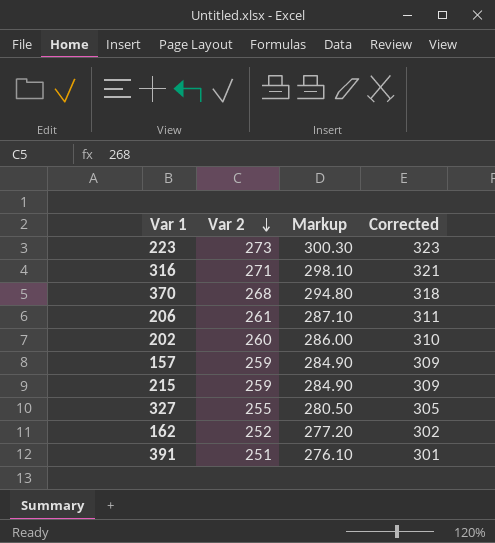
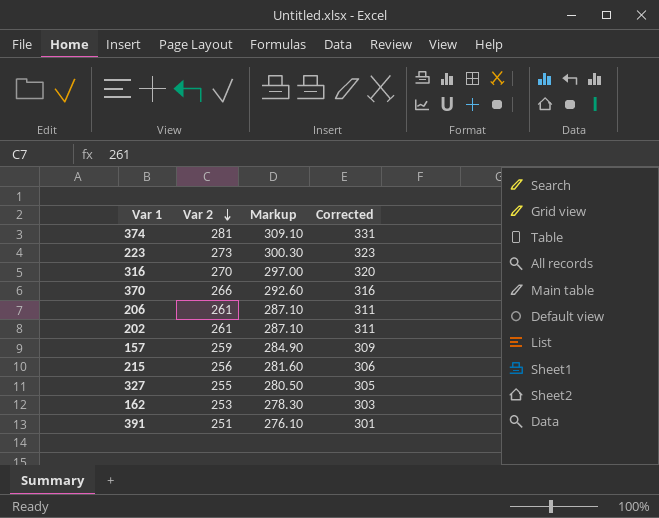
row 374: none -> 281 | 309.10 | 331
316 | Var 2: 271 -> 270
316 | Markup: 298.10 -> 297.00
316 | Corrected: 321 -> 320
370 | Var 2: 268 -> 266
370 | Markup: 294.80 -> 292.60
370 | Corrected: 318 -> 316
202 | Var 2: 260 -> 261
202 | Markup: 286.00 -> 287.10
202 | Corrected: 310 -> 311
215 | Var 2: 259 -> 256
215 | Markup: 284.90 -> 281.60
215 | Corrected: 309 -> 306
162 | Var 2: 252 -> 253
162 | Markup: 277.20 -> 278.30
162 | Corrected: 302 -> 303

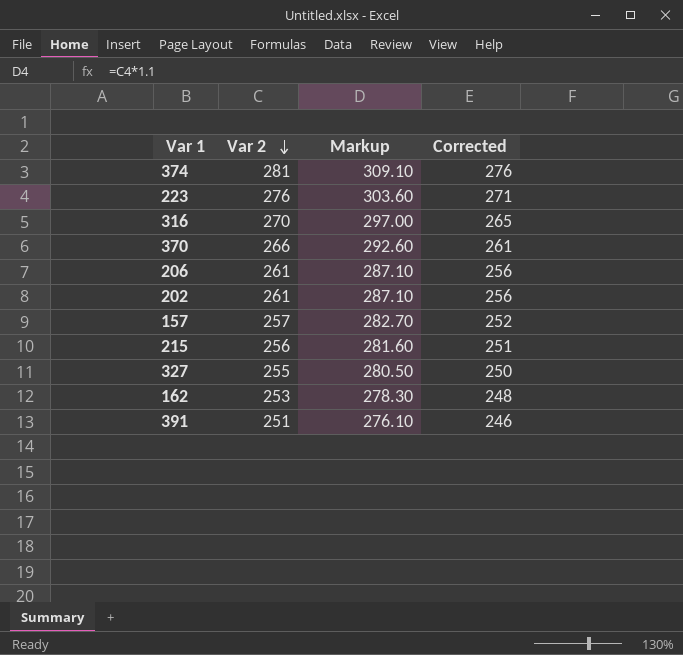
column Corrected | formula: [Var 2] + 50 -> [Var 2] - 5
223 | Var 2: 273 -> 276
223 | Markup: 300.30 -> 303.60
157 | Var 2: 259 -> 257
157 | Markup: 284.90 -> 282.70

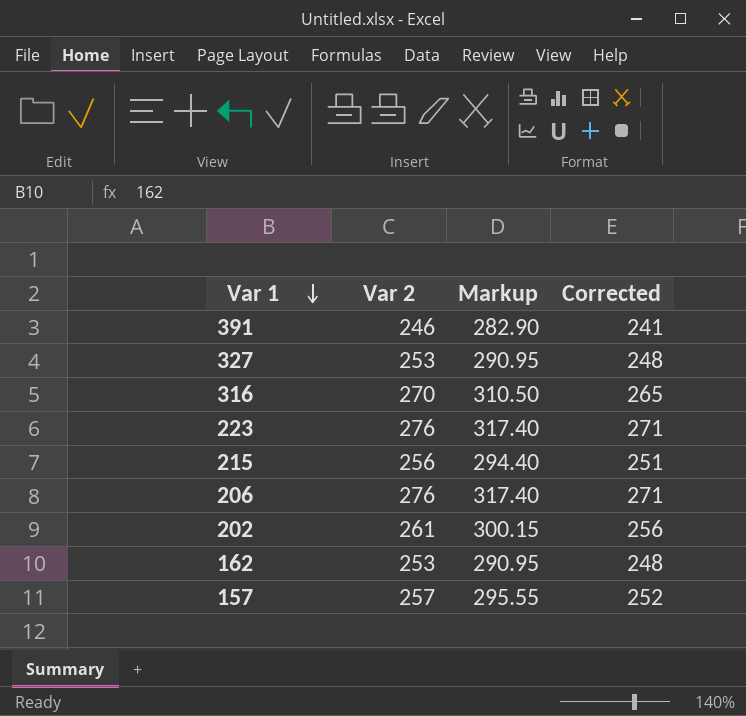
row order: Var 2 descending -> Var 1 descending
column Markup | formula: [Var 2] * 1.1 -> [Var 2] * 1.15
row 374: 281 | 309.10 | 276 -> none
row 370: 266 | 292.60 | 261 -> none
391 | Var 2: 251 -> 246
391 | Corrected: 246 -> 241
327 | Var 2: 255 -> 253
327 | Corrected: 250 -> 248
206 | Var 2: 261 -> 276
206 | Corrected: 256 -> 271

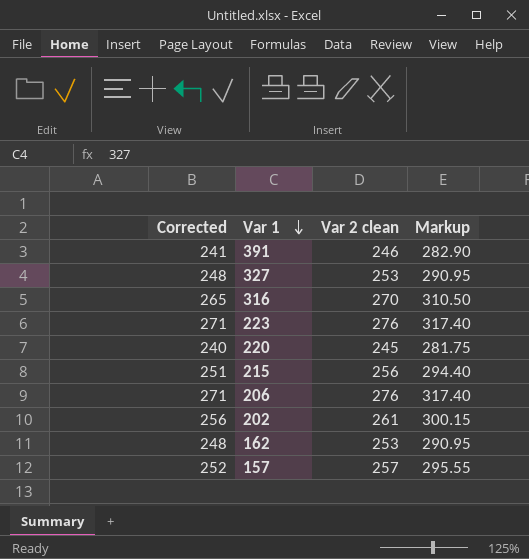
column Corrected | position: 4 -> 1
column name: Var 2 -> Var 2 clean
row 220: none -> 240 | 245 | 281.75

